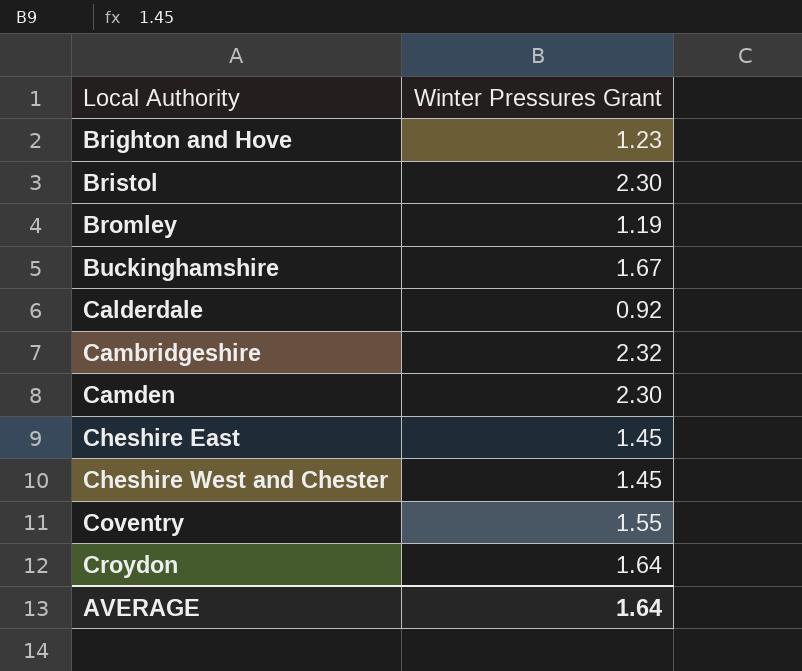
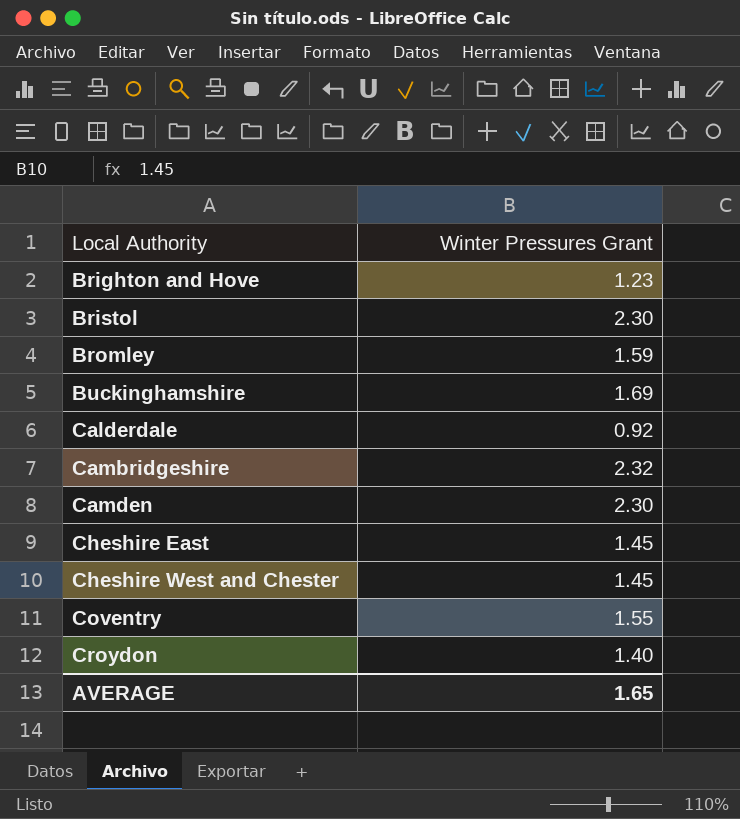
Bromley | Winter Pressures Grant: 1.19 -> 1.59
Buckinghamshire | Winter Pressures Grant: 1.67 -> 1.69
Croydon | Winter Pressures Grant: 1.64 -> 1.40
AVERAGE | Winter Pressures Grant: 1.64 -> 1.65

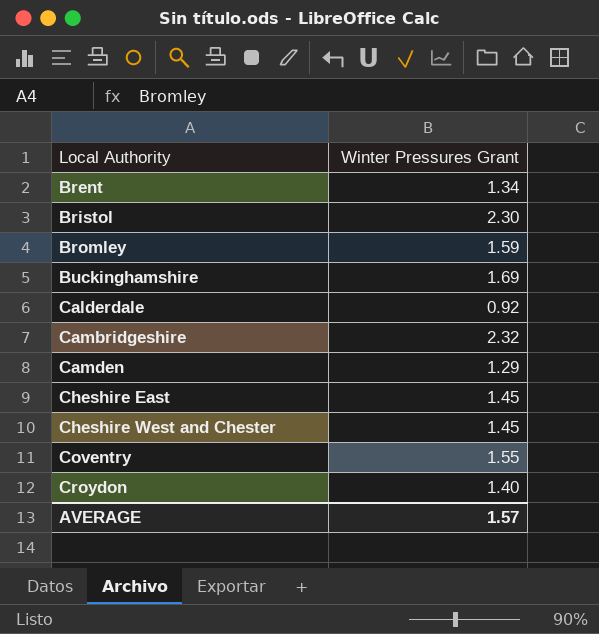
row Brighton and Hove: 1.23 -> none
row Brent: none -> 1.34
Camden | Winter Pressures Grant: 2.30 -> 1.29
AVERAGE | Winter Pressures Grant: 1.65 -> 1.57

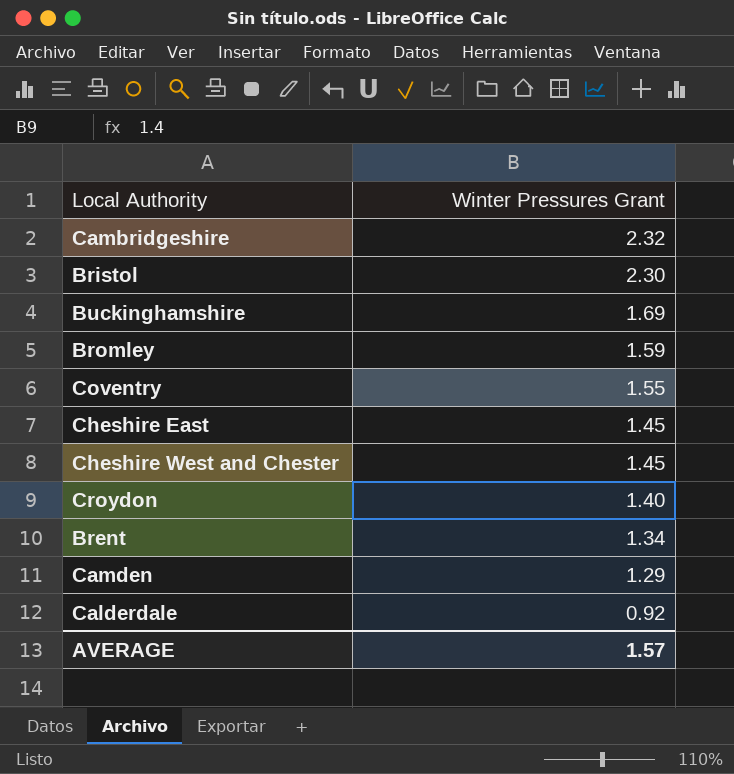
row order: Local Authority ascending -> Winter Pressures Grant descending

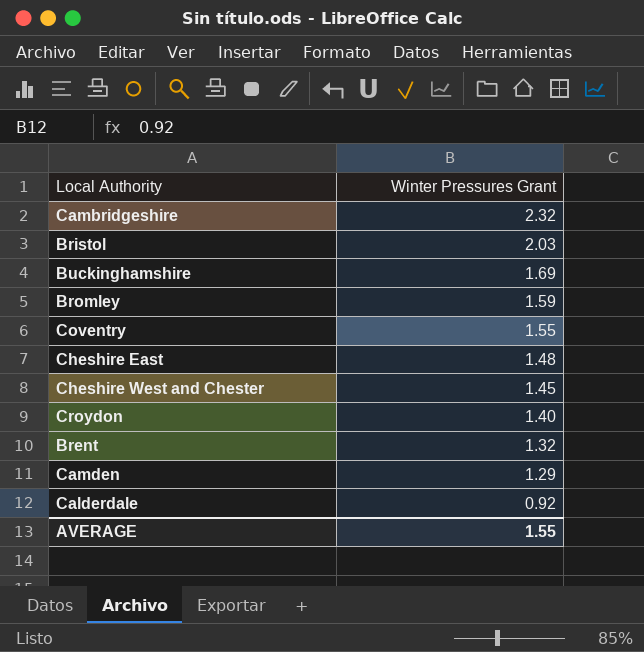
Bristol | Winter Pressures Grant: 2.30 -> 2.03
Cheshire East | Winter Pressures Grant: 1.45 -> 1.48
Brent | Winter Pressures Grant: 1.34 -> 1.32
AVERAGE | Winter Pressures Grant: 1.57 -> 1.55

